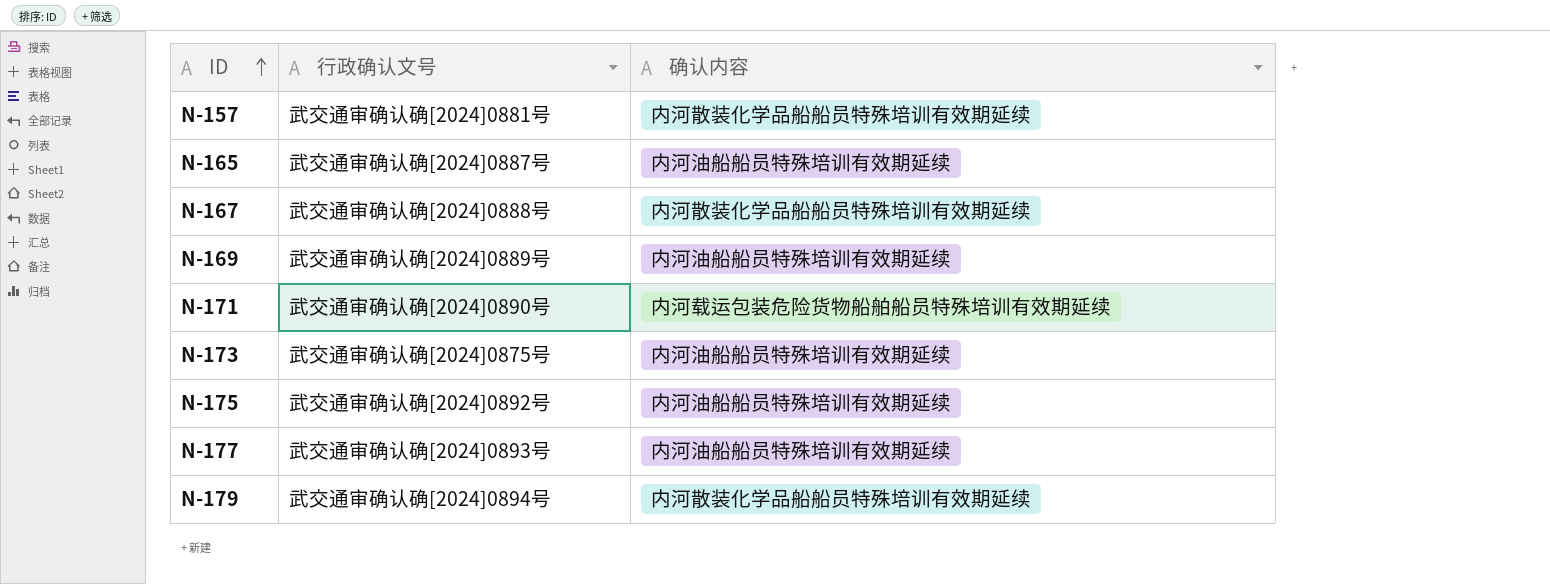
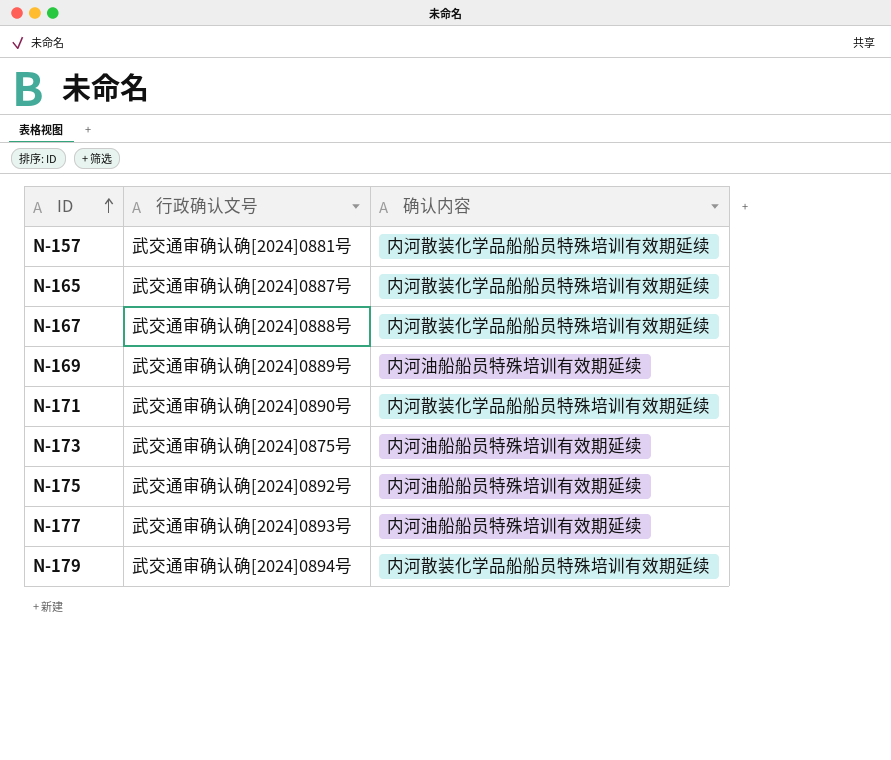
N-165 | 确认内容: 内河油船船员特殊培训有效期延续 -> 内河散装化学品船船员特殊培训有效期延续
N-171 | 确认内容: 内河载运包装危险货物船舶船员特殊培训有效期延续 -> 内河散装化学品船船员特殊培训有效期延续

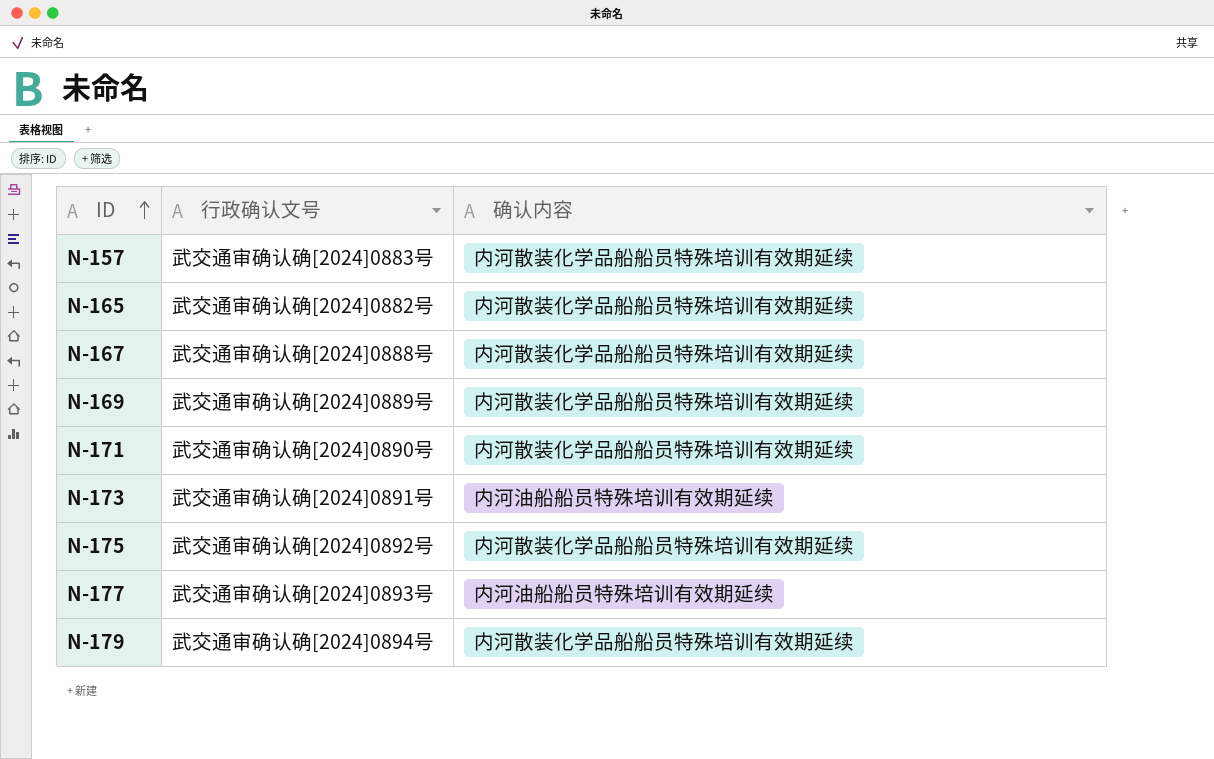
N-157 | 行政确认文号: 武交通审确认确[2024]0881号 -> 武交通审确认确[2024]0883号
N-165 | 行政确认文号: 武交通审确认确[2024]0887号 -> 武交通审确认确[2024]0882号
N-169 | 确认内容: 内河油船船员特殊培训有效期延续 -> 内河散装化学品船船员特殊培训有效期延续
N-173 | 行政确认文号: 武交通审确认确[2024]0875号 -> 武交通审确认确[2024]0891号
N-175 | 确认内容: 内河油船船员特殊培训有效期延续 -> 内河散装化学品船船员特殊培训有效期延续

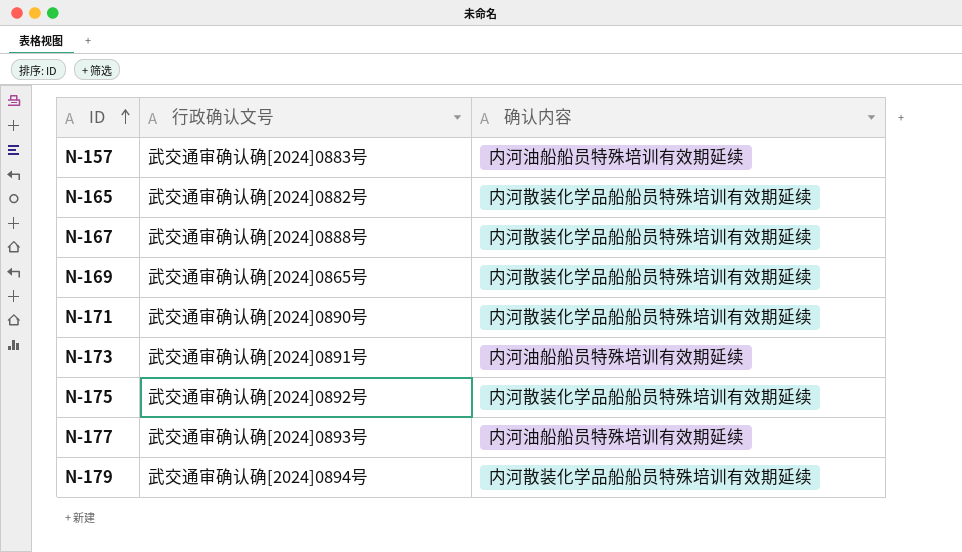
N-157 | 确认内容: 内河散装化学品船船员特殊培训有效期延续 -> 内河油船船员特殊培训有效期延续
N-169 | 行政确认文号: 武交通审确认确[2024]0889号 -> 武交通审确认确[2024]0865号

